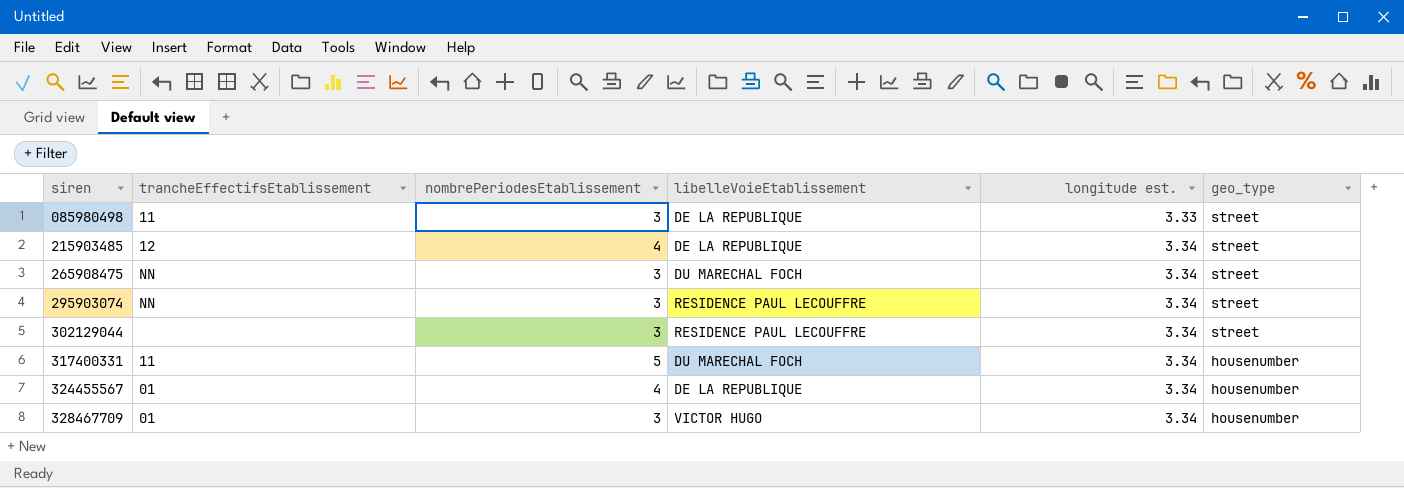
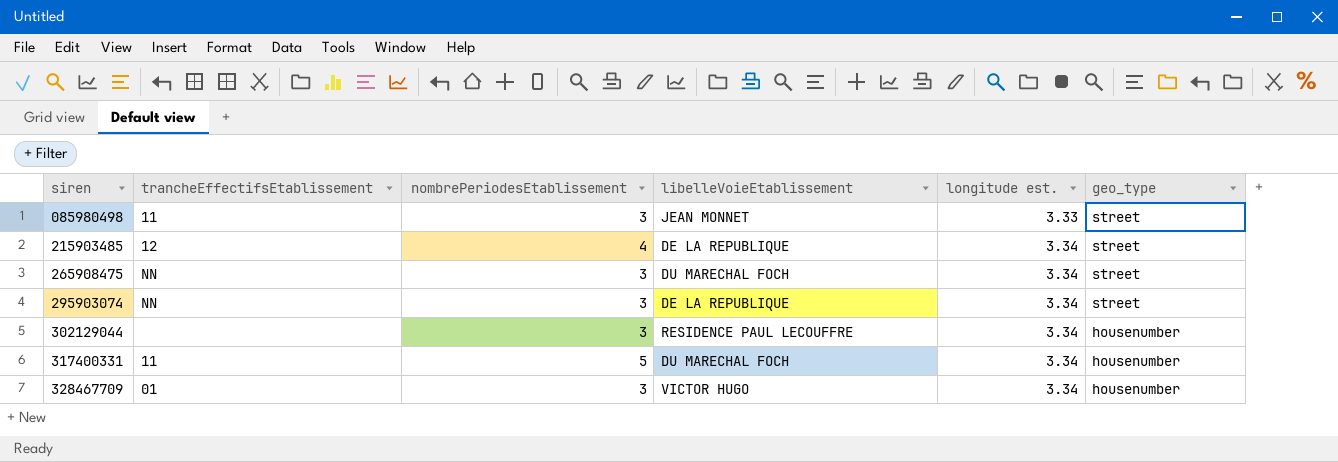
row 324455567: 01 | 4 | DE LA REPUBLIQUE | 3.34 | housenumber -> none
085980498 | libelleVoieEtablissement: DE LA REPUBLIQUE -> JEAN MONNET
295903074 | libelleVoieEtablissement: RESIDENCE PAUL LECOUFFRE -> DE LA REPUBLIQUE
302129044 | geo_type: street -> housenumber

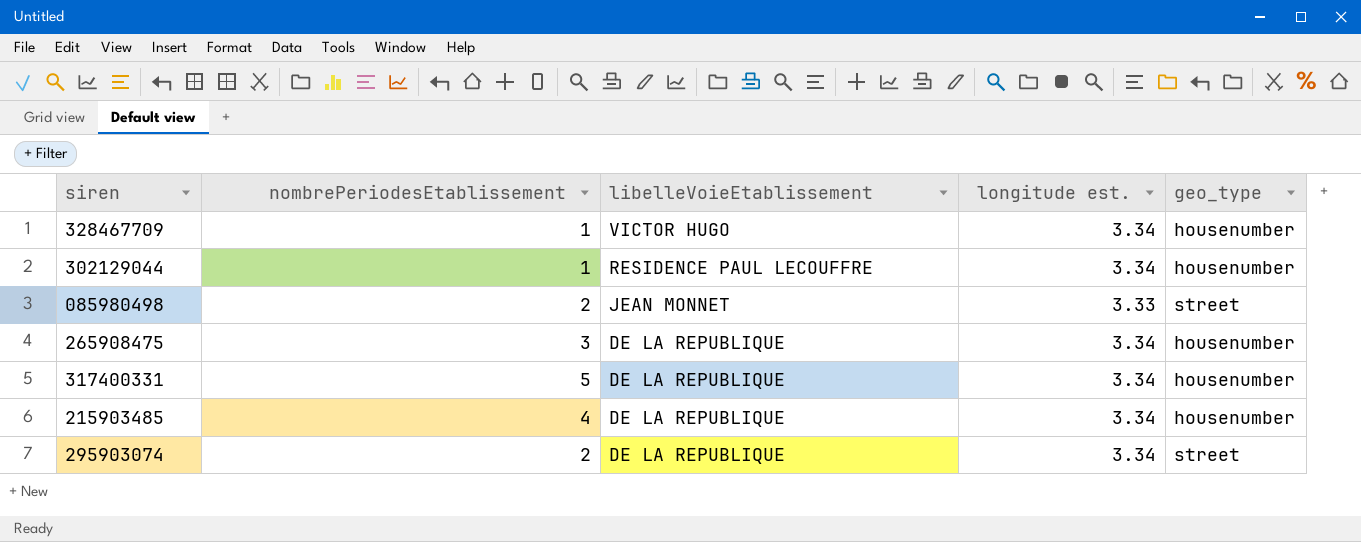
row order: siren ascending -> libelleVoieEtablissement descending
column trancheEffectifsEtablissement | position: 2 -> none
328467709 | nombrePeriodesEtablissement: 3 -> 1
302129044 | nombrePeriodesEtablissement: 3 -> 1
085980498 | nombrePeriodesEtablissement: 3 -> 2
265908475 | libelleVoieEtablissement: DU MARECHAL FOCH -> DE LA REPUBLIQUE
265908475 | geo_type: street -> housenumber
317400331 | libelleVoieEtablissement: DU MARECHAL FOCH -> DE LA REPUBLIQUE
215903485 | geo_type: street -> housenumber
295903074 | nombrePeriodesEtablissement: 3 -> 2

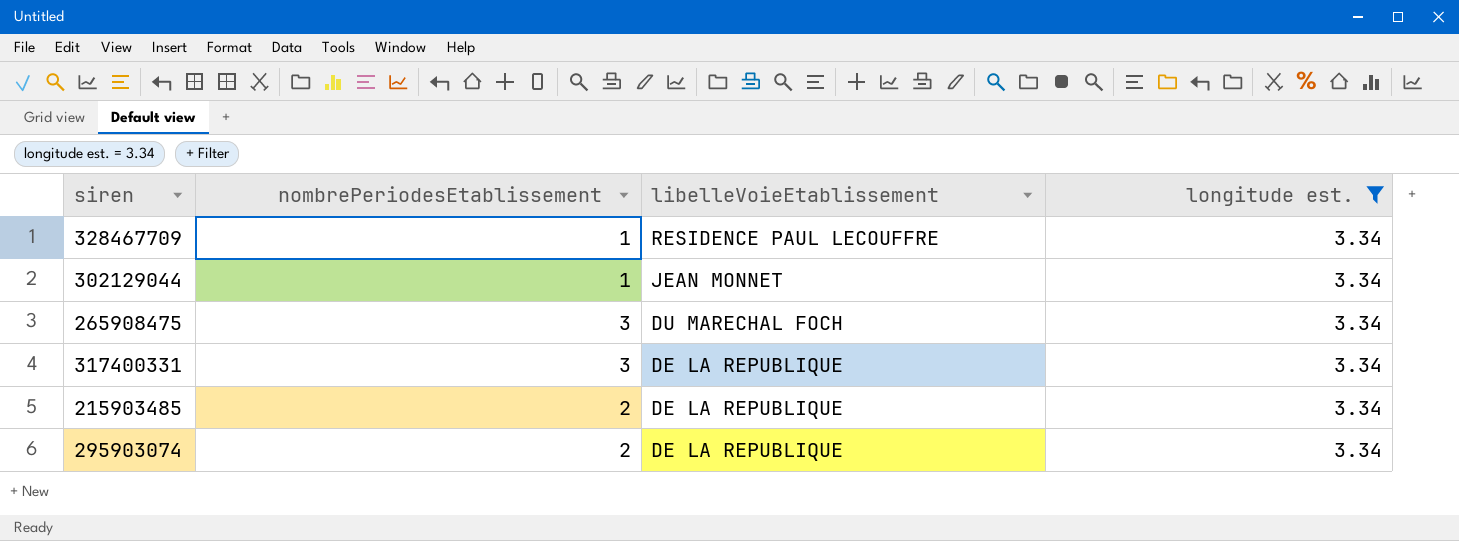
filter: none -> longitude est. = 3.34
column geo_type | position: 5 -> none
328467709 | libelleVoieEtablissement: VICTOR HUGO -> RESIDENCE PAUL LECOUFFRE
302129044 | libelleVoieEtablissement: RESIDENCE PAUL LECOUFFRE -> JEAN MONNET
265908475 | libelleVoieEtablissement: DE LA REPUBLIQUE -> DU MARECHAL FOCH
317400331 | nombrePeriodesEtablissement: 5 -> 3
215903485 | nombrePeriodesEtablissement: 4 -> 2

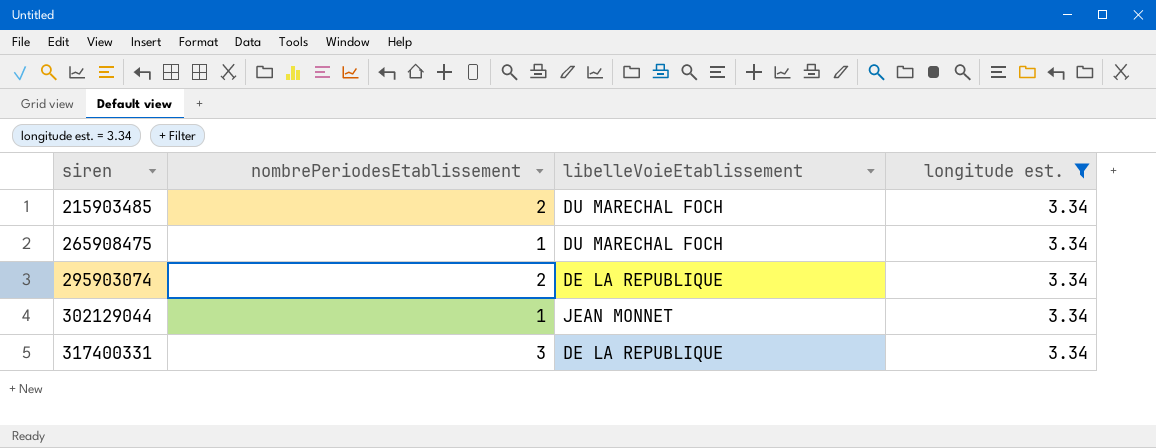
row order: libelleVoieEtablissement descending -> siren ascending
row 328467709: 1 | RESIDENCE PAUL LECOUFFRE | 3.34 -> none
215903485 | libelleVoieEtablissement: DE LA REPUBLIQUE -> DU MARECHAL FOCH
265908475 | nombrePeriodesEtablissement: 3 -> 1

